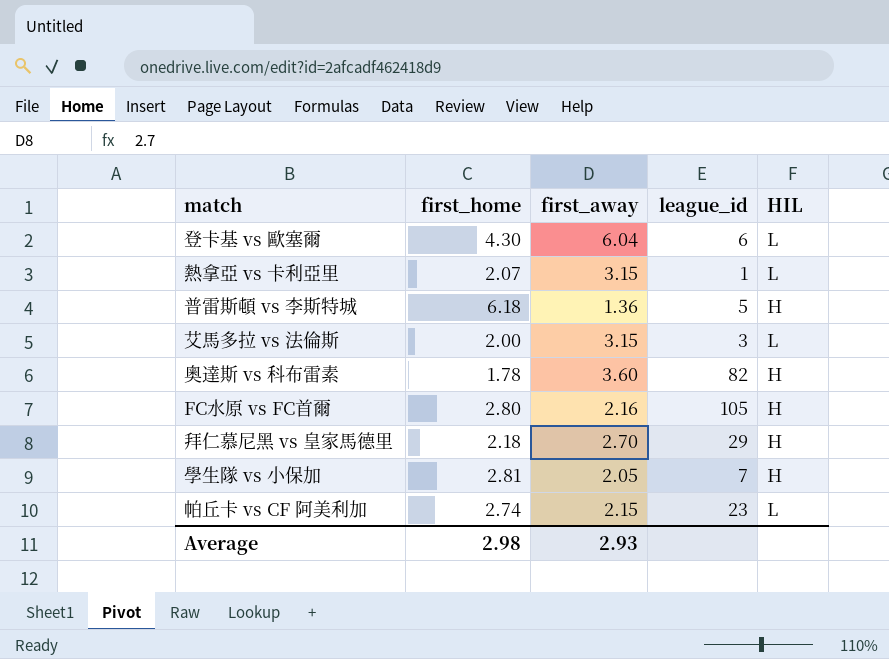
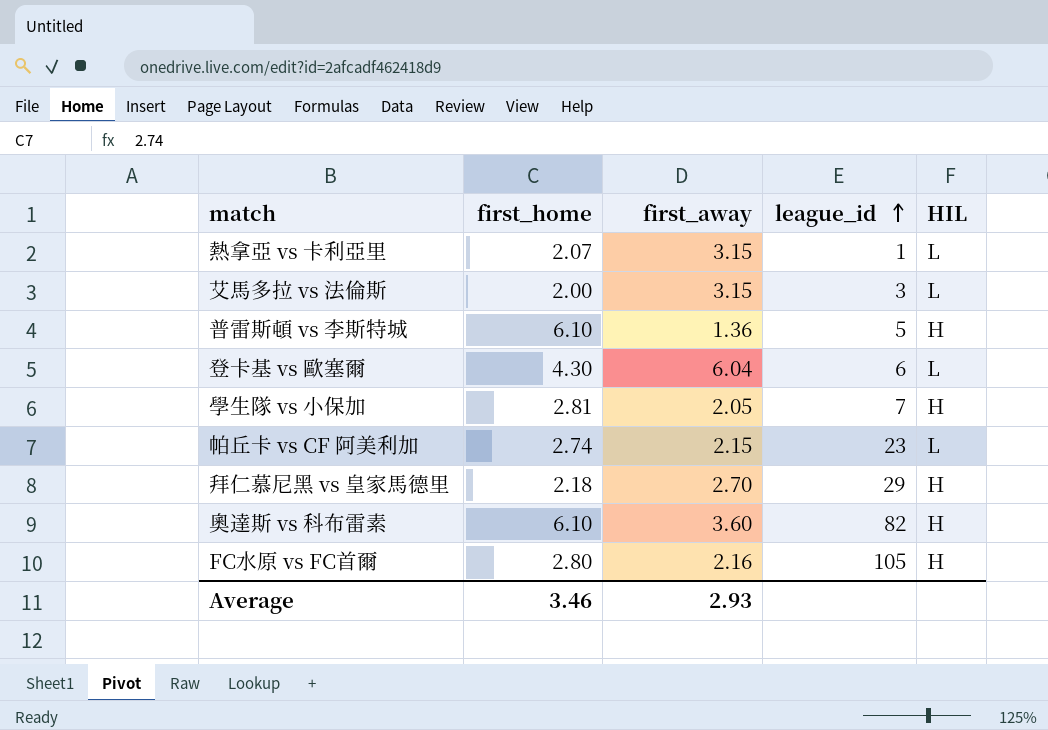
row order: none -> league_id ascending
普雷斯頓 vs 李斯特城 | first_home: 6.18 -> 6.10
奧達斯 vs 科布雷素 | first_home: 1.78 -> 6.10
Average | first_home: 2.98 -> 3.46

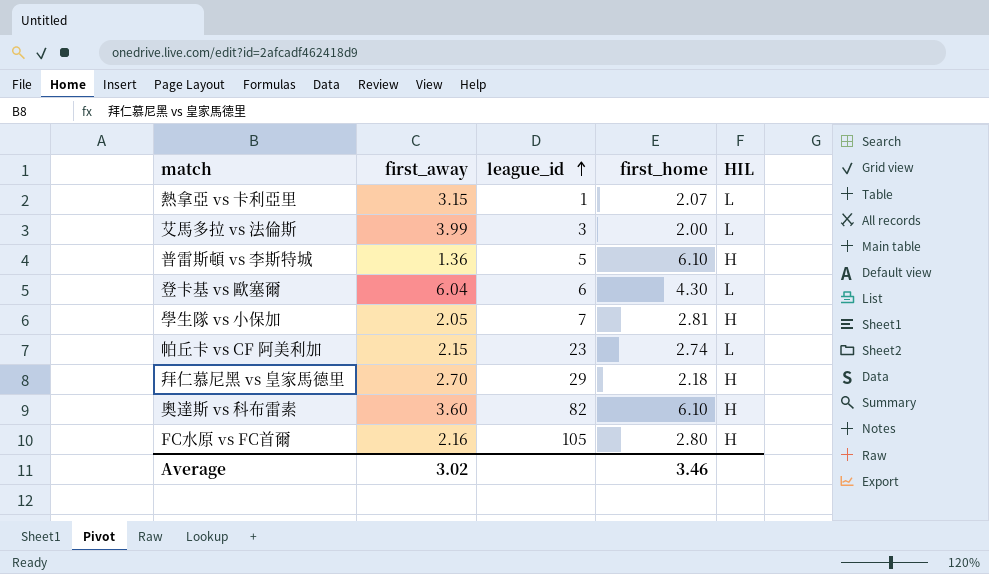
column first_home | position: 2 -> 4
艾馬多拉 vs 法倫斯 | first_away: 3.15 -> 3.99
Average | first_away: 2.93 -> 3.02

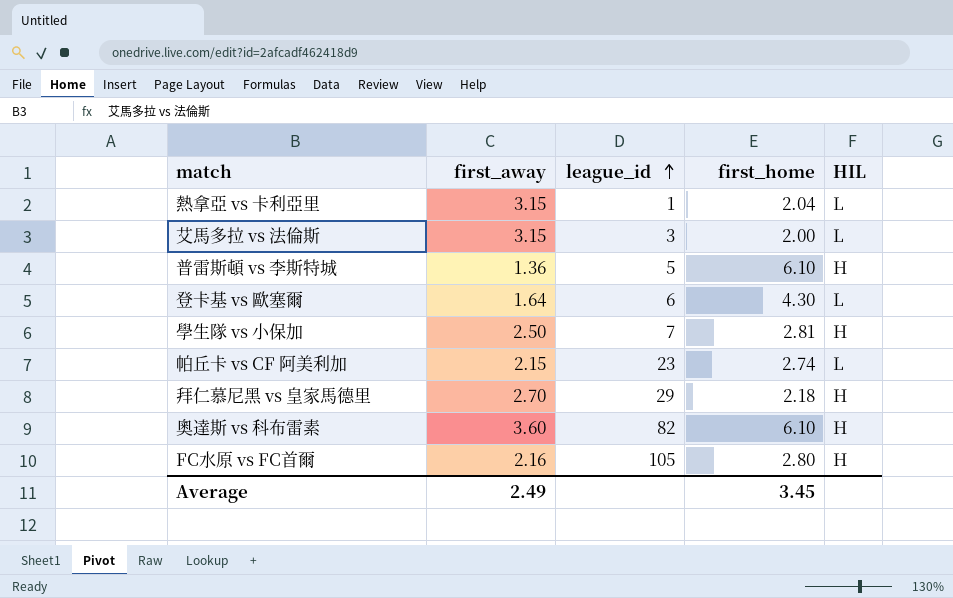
熱拿亞 vs 卡利亞里 | first_home: 2.07 -> 2.04
艾馬多拉 vs 法倫斯 | first_away: 3.99 -> 3.15
登卡基 vs 歐塞爾 | first_away: 6.04 -> 1.64
學生隊 vs 小保加 | first_away: 2.05 -> 2.50
Average | first_away: 3.02 -> 2.49
Average | first_home: 3.46 -> 3.45

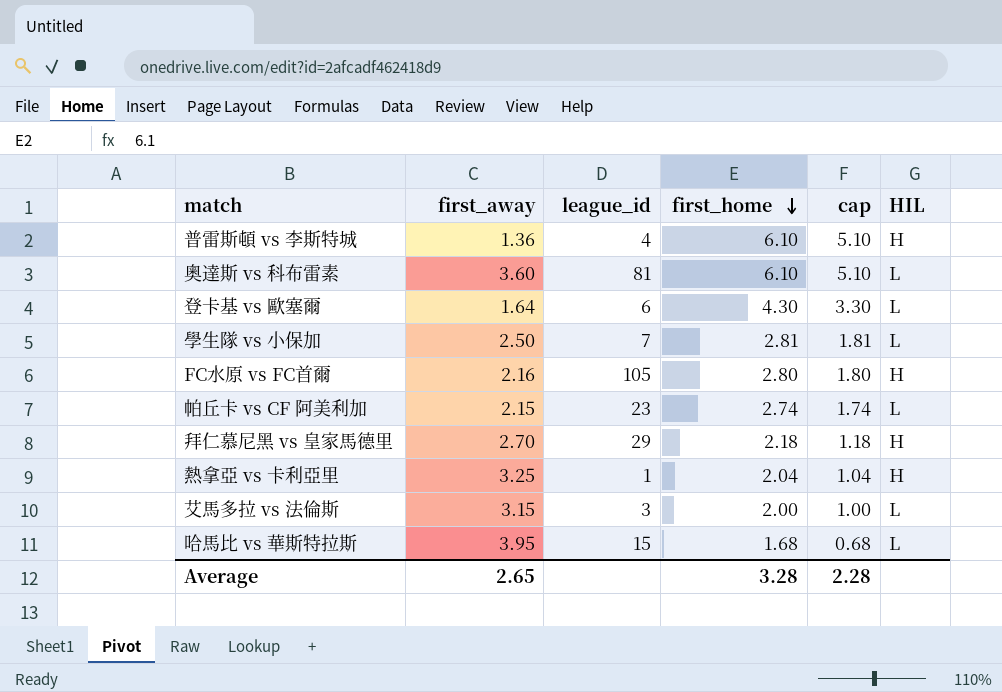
row order: league_id ascending -> first_home descending
column cap | formula: none -> [first_home] - 1
普雷斯頓 vs 李斯特城 | league_id: 5 -> 4
奧達斯 vs 科布雷素 | league_id: 82 -> 81
奧達斯 vs 科布雷素 | HIL: H -> L
學生隊 vs 小保加 | HIL: H -> L
熱拿亞 vs 卡利亞里 | first_away: 3.15 -> 3.25
熱拿亞 vs 卡利亞里 | HIL: L -> H
row 哈馬比 vs 華斯特拉斯: none -> 3.95 | 15 | 1.68 | 0.68 | L
Average | first_away: 2.49 -> 2.65
Average | first_home: 3.45 -> 3.28

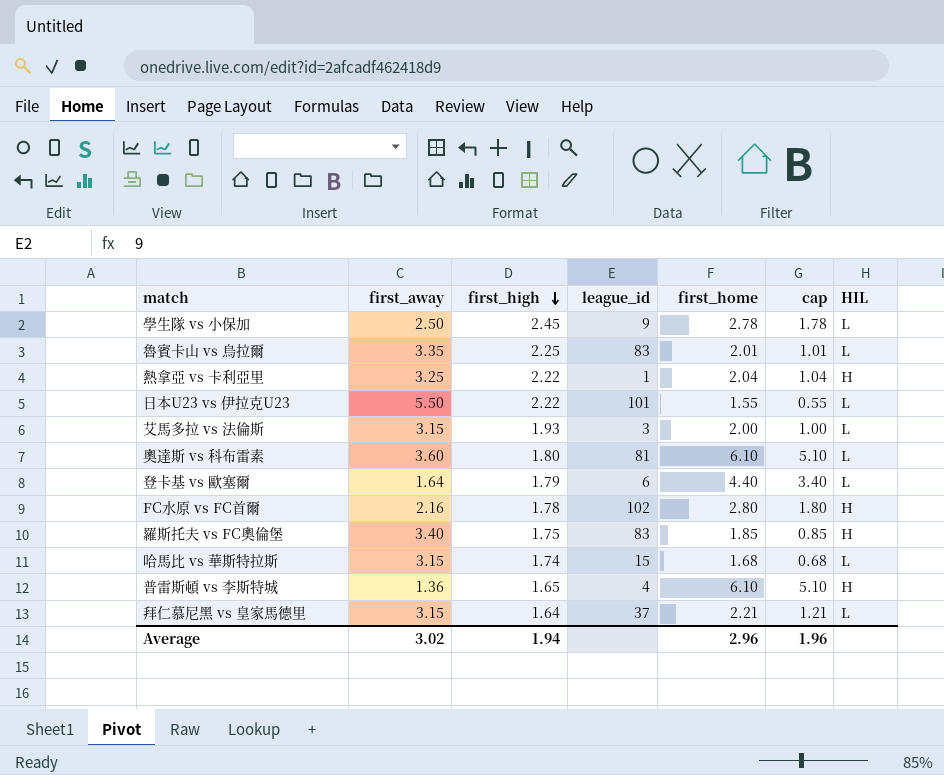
row order: first_home descending -> first_high descending
column first_high | position: none -> 3
row 帕丘卡 vs CF 阿美利加: 2.15 | 23 | 2.74 | 1.74 | L -> none
學生隊 vs 小保加 | league_id: 7 -> 9
學生隊 vs 小保加 | first_home: 2.81 -> 2.78
學生隊 vs 小保加 | cap: 1.81 -> 1.78
row 魯賓卡山 vs 烏拉爾: none -> 3.35 | 2.25 | 83 | 2.01 | 1.01 | L
row 日本U23 vs 伊拉克U23: none -> 5.50 | 2.22 | 101 | 1.55 | 0.55 | L
登卡基 vs 歐塞爾 | first_home: 4.30 -> 4.40
登卡基 vs 歐塞爾 | cap: 3.30 -> 3.40
FC水原 vs FC首爾 | league_id: 105 -> 102
row 羅斯托夫 vs FC奧倫堡: none -> 3.40 | 1.75 | 83 | 1.85 | 0.85 | H
哈馬比 vs 華斯特拉斯 | first_away: 3.95 -> 3.15
拜仁慕尼黑 vs 皇家馬德里 | first_away: 2.70 -> 3.15
拜仁慕尼黑 vs 皇家馬德里 | league_id: 29 -> 37
拜仁慕尼黑 vs 皇家馬德里 | first_home: 2.18 -> 2.21
拜仁慕尼黑 vs 皇家馬德里 | cap: 1.18 -> 1.21
拜仁慕尼黑 vs 皇家馬德里 | HIL: H -> L
Average | first_away: 2.65 -> 3.02
Average | first_home: 3.28 -> 2.96
Average | cap: 2.28 -> 1.96

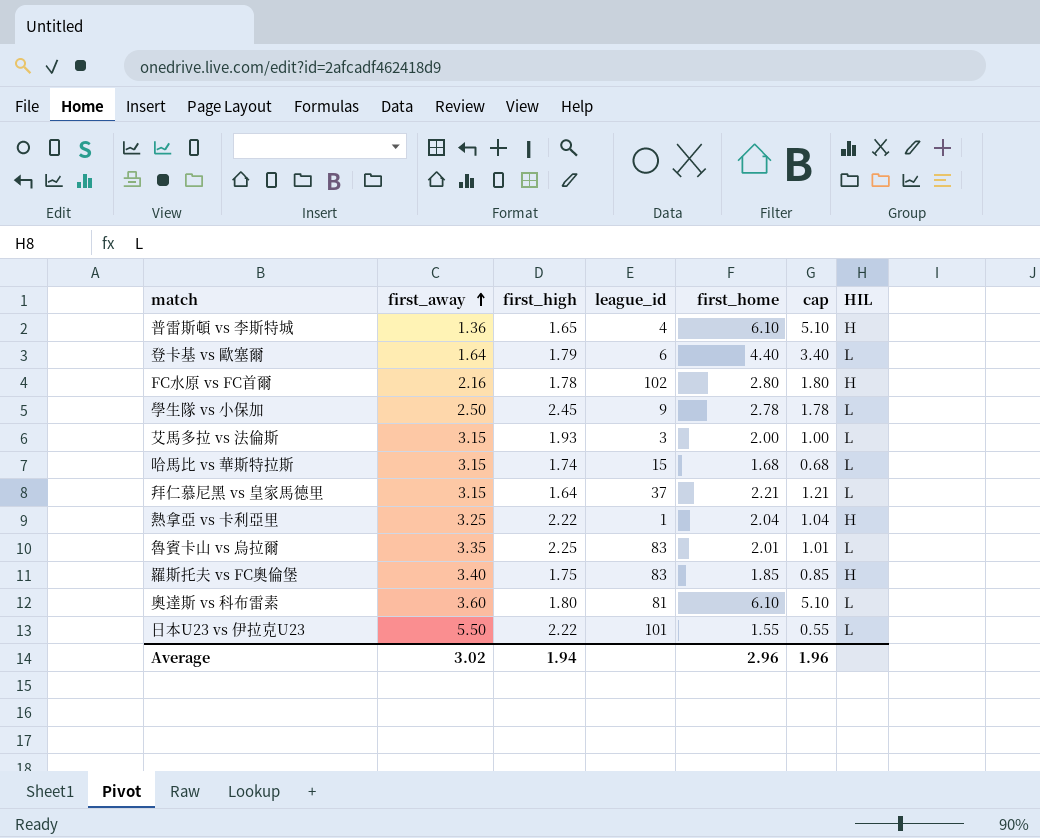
row order: first_high descending -> first_away ascending

